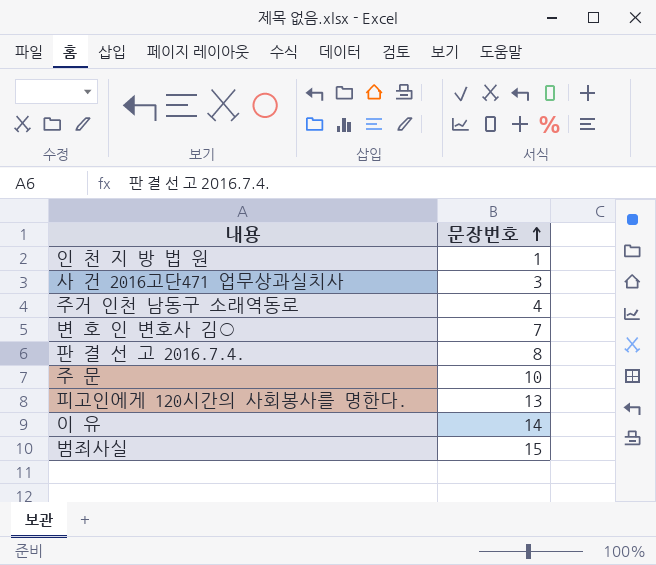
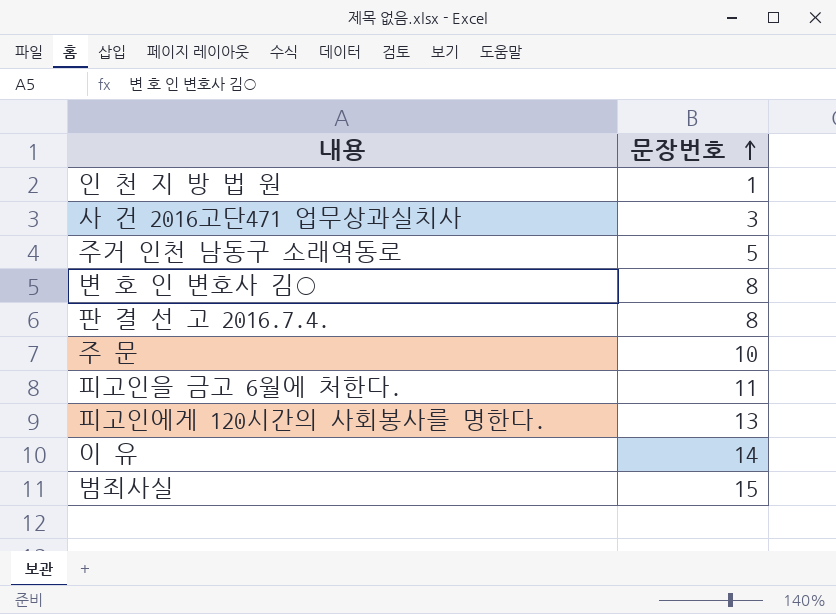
주거 인천 남동구 소래역동로 | 문장번호: 4 -> 5
변 호 인 변호사 김○ | 문장번호: 7 -> 8
row 피고인을 금고 6월에 처한다.: none -> 11

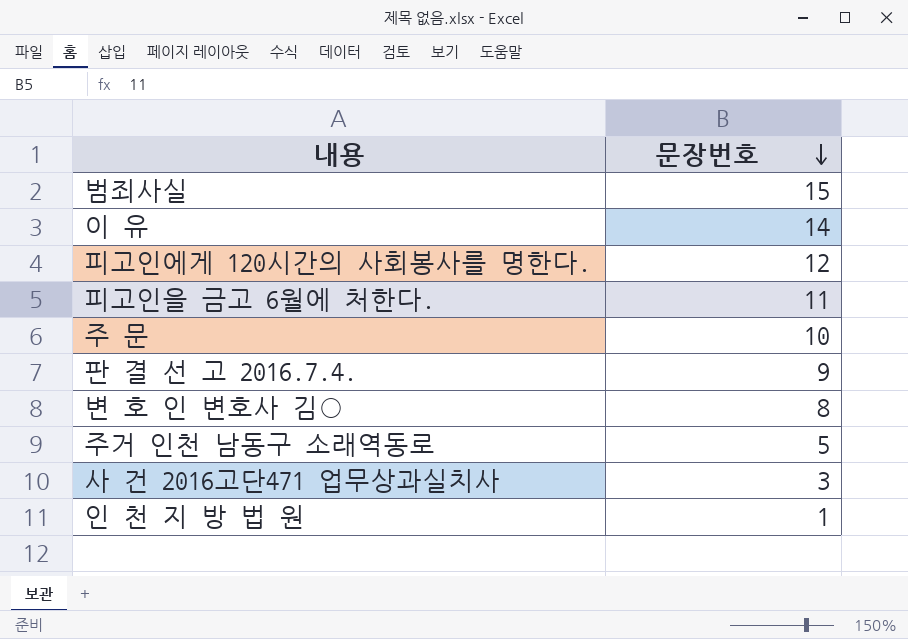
row order: 문장번호 ascending -> 문장번호 descending
피고인에게 120시간의 사회봉사를 명한다. | 문장번호: 13 -> 12
판 결 선 고 2016.7.4. | 문장번호: 8 -> 9

